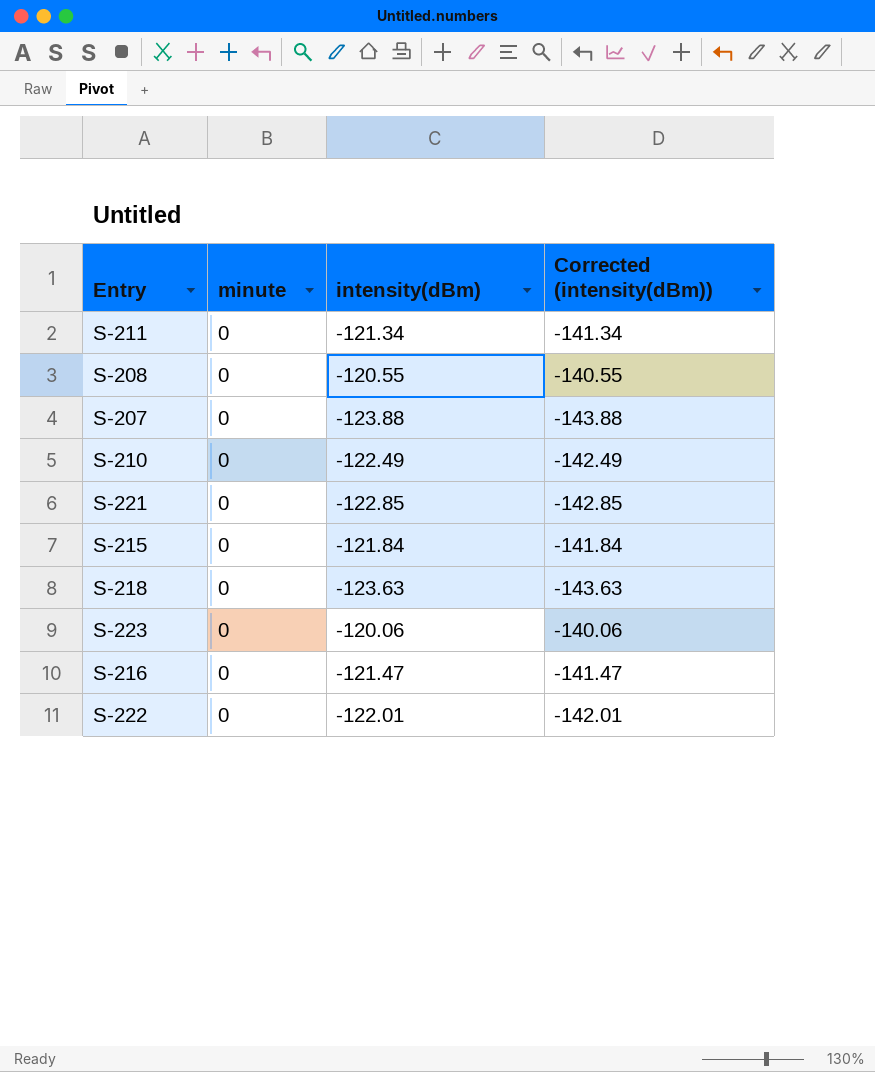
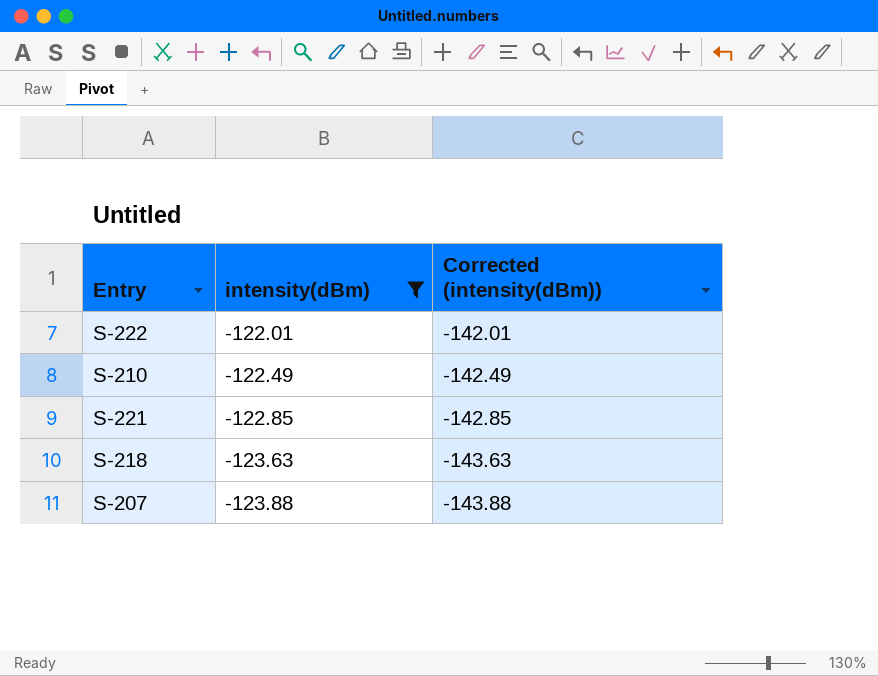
filter: none -> intensity(dBm) <= -122.01
row order: none -> intensity(dBm) descending
column minute | position: 2 -> none

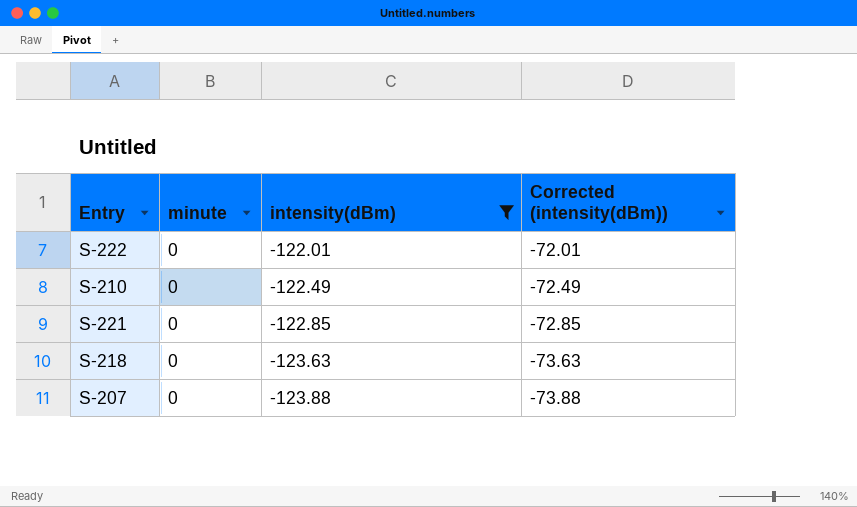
column minute | position: none -> 2
column Corrected (intensity(dBm)) | formula: [intensity(dBm)] - 20 -> [intensity(dBm)] + 50

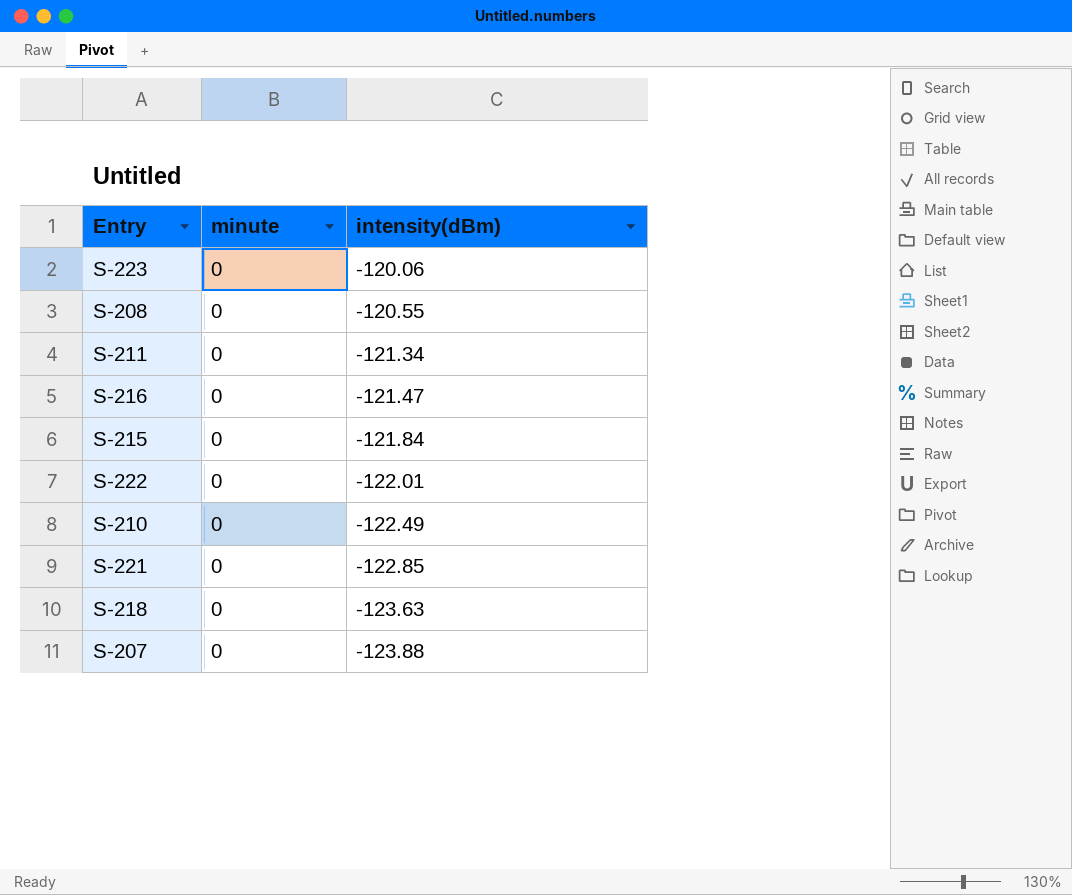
filter: intensity(dBm) <= -122.01 -> none
column Corrected (intensity(dBm)) | formula: [intensity(dBm)] + 50 -> none

